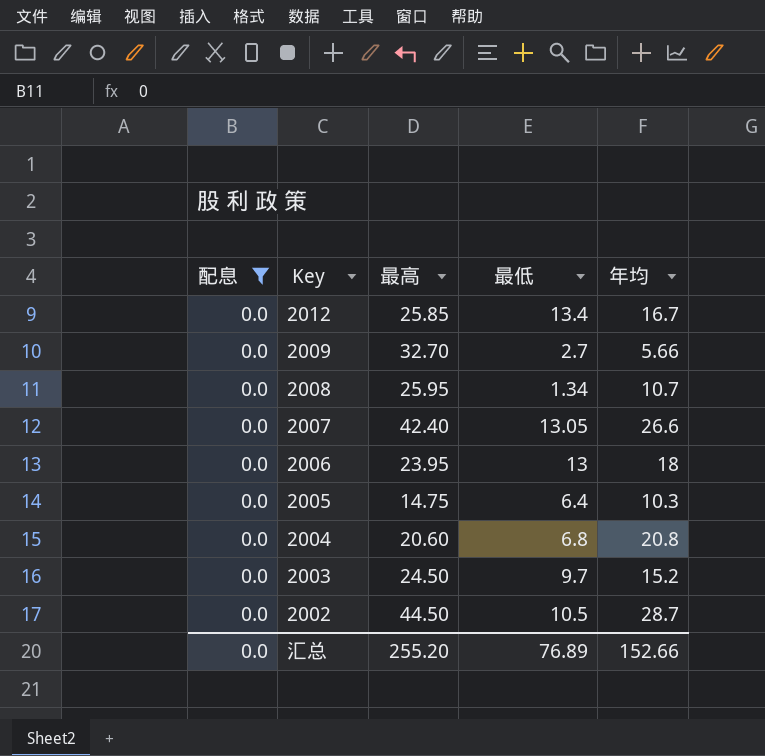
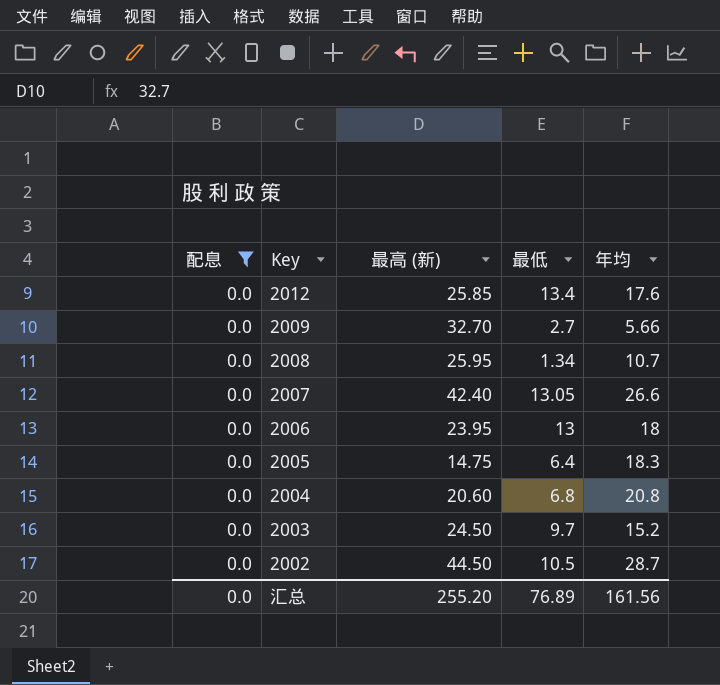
column name: 最高 -> 最高 (新)
2012 | 年均: 16.7 -> 17.6
2005 | 年均: 10.3 -> 18.3
汇总 | 年均: 152.66 -> 161.56

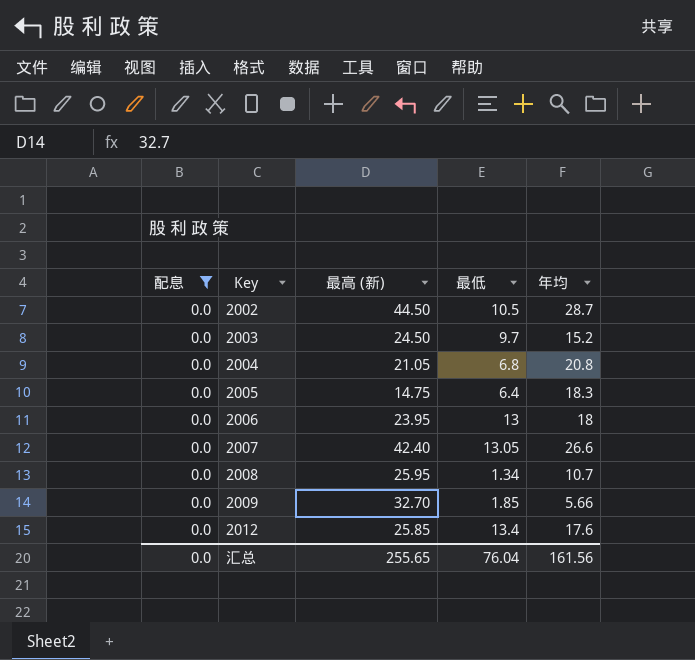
row order: Key descending -> Key ascending
2004 | 最高 (新): 20.60 -> 21.05
2009 | 最低: 2.7 -> 1.85
汇总 | 最高 (新): 255.20 -> 255.65
汇总 | 最低: 76.89 -> 76.04

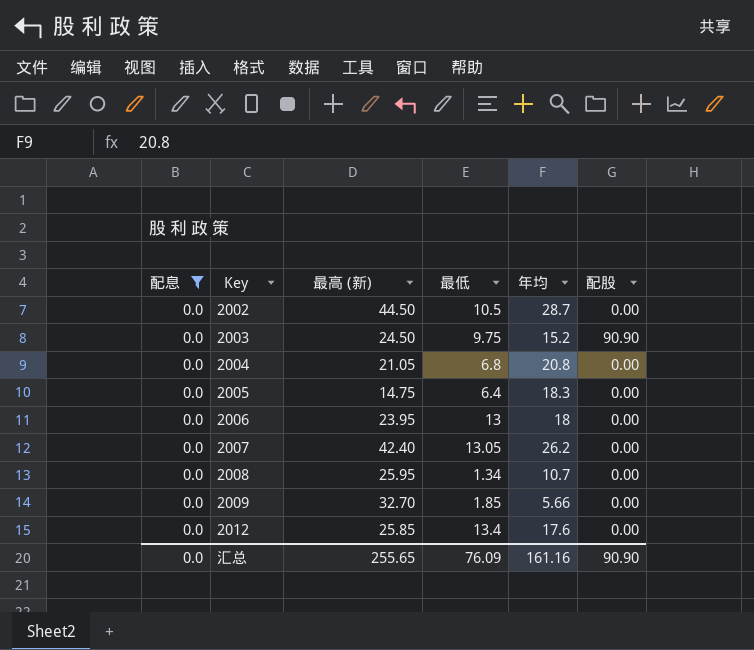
column 配股 | position: none -> 6
2003 | 最低: 9.7 -> 9.75
2007 | 年均: 26.6 -> 26.2
汇总 | 最低: 76.04 -> 76.09
汇总 | 年均: 161.56 -> 161.16

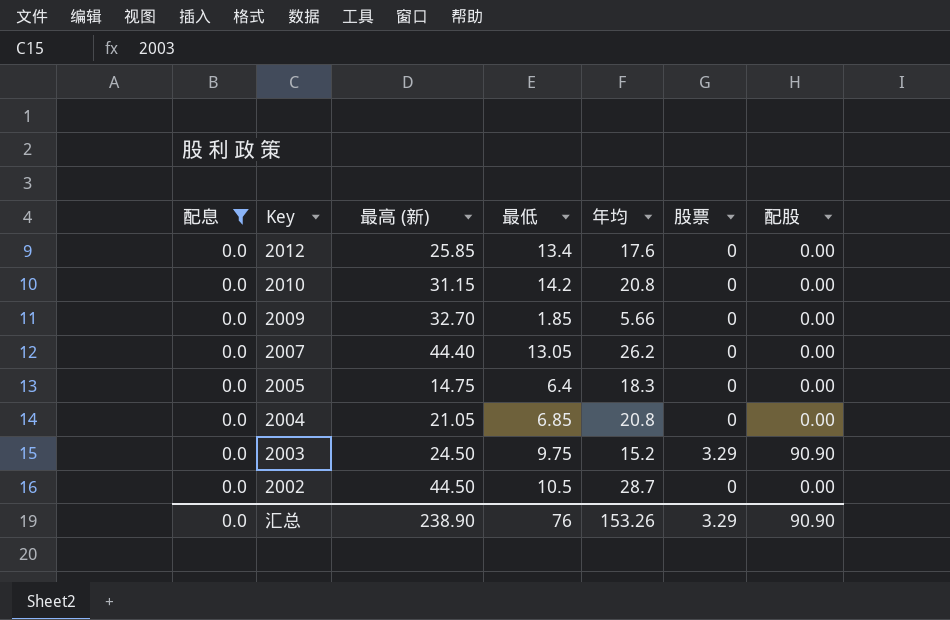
row order: Key ascending -> Key descending
column 股票 | position: none -> 6
row 2006: 0.0 | 23.95 | 13 | 18 | 0.00 -> none
row 2008: 0.0 | 25.95 | 1.34 | 10.7 | 0.00 -> none
row 2010: none -> 0.0 | 31.15 | 14.2 | 20.8 | 0 | 0.00
2007 | 最高 (新): 42.40 -> 44.40
2004 | 最低: 6.8 -> 6.85
汇总 | 最高 (新): 255.65 -> 238.90
汇总 | 最低: 76.09 -> 76
汇总 | 年均: 161.16 -> 153.26

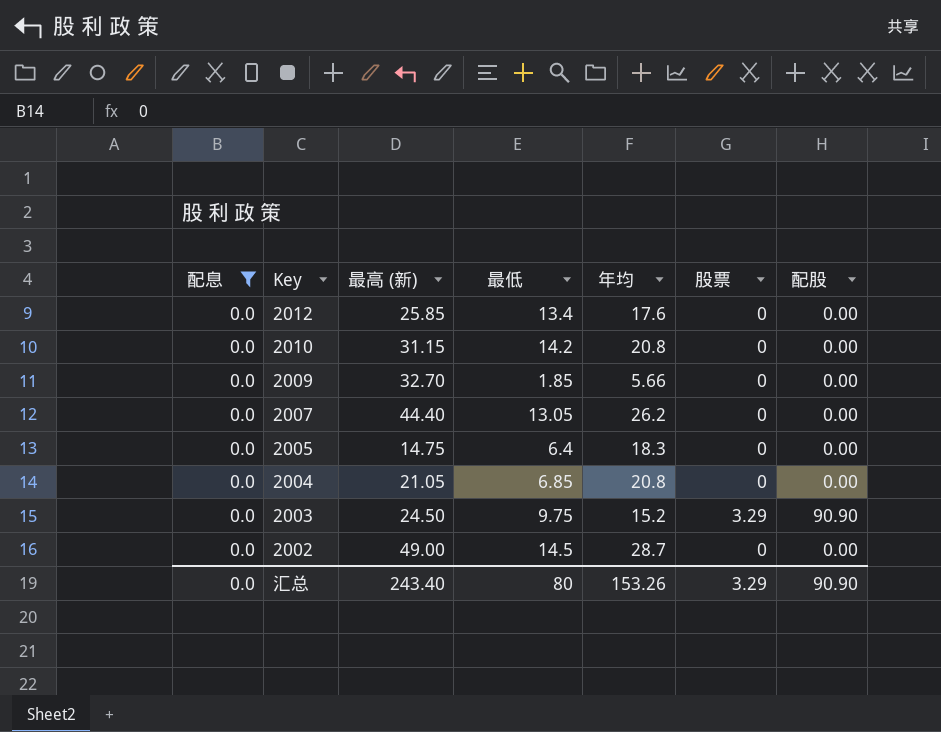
2002 | 最高 (新): 44.50 -> 49.00
2002 | 最低: 10.5 -> 14.5
汇总 | 最高 (新): 238.90 -> 243.40
汇总 | 最低: 76 -> 80

